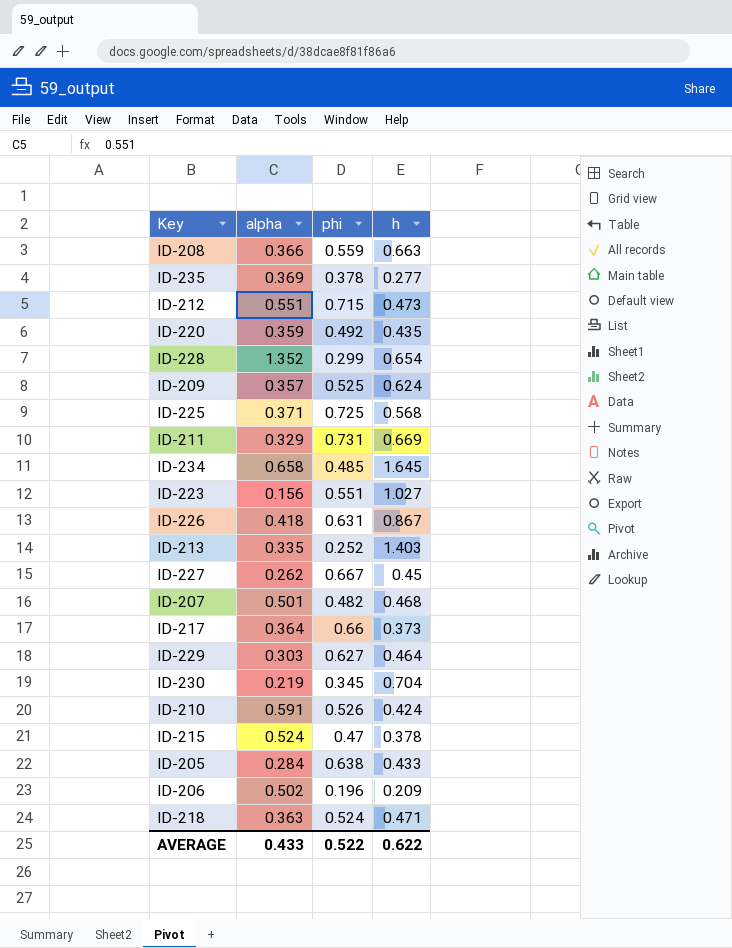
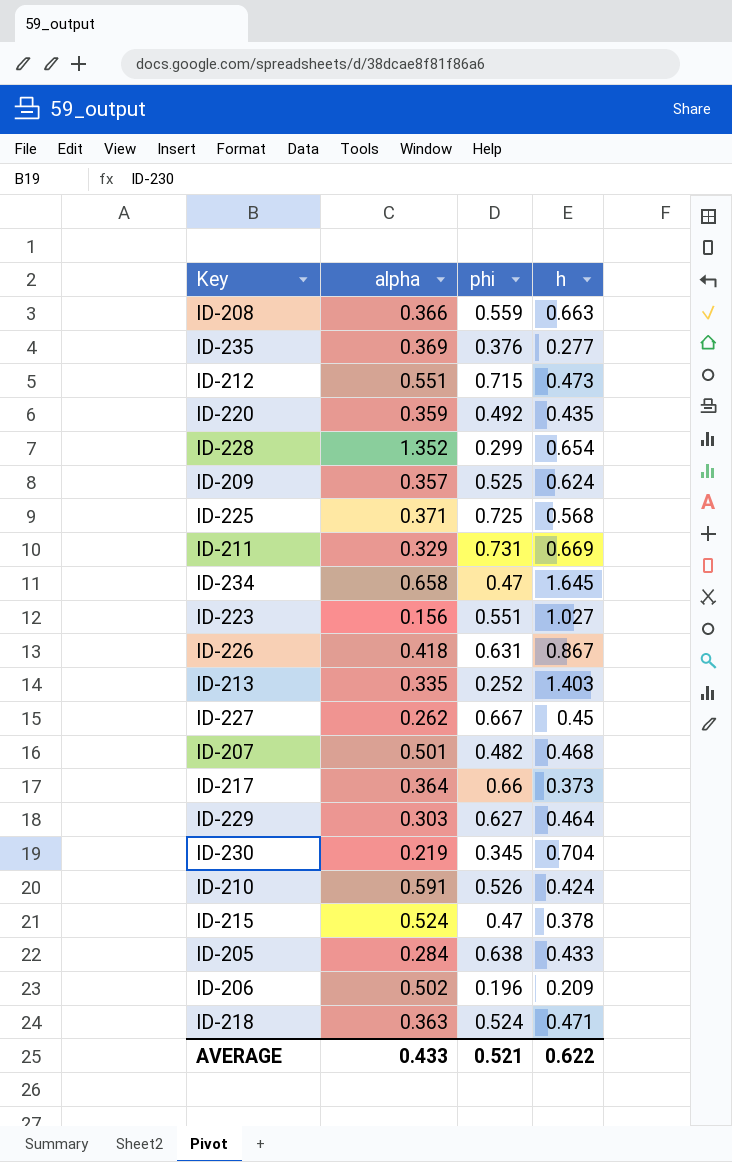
ID-235 | phi: 0.378 -> 0.376
ID-234 | phi: 0.485 -> 0.47
AVERAGE | phi: 0.522 -> 0.521

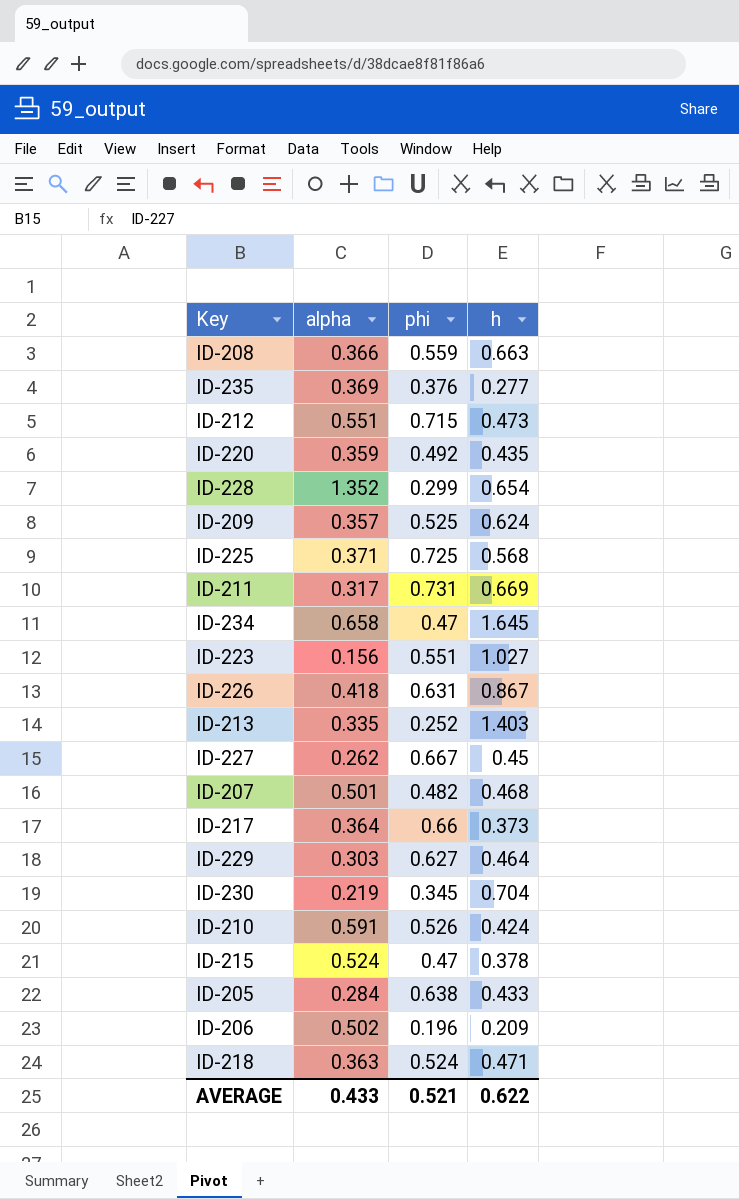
ID-211 | alpha: 0.329 -> 0.317

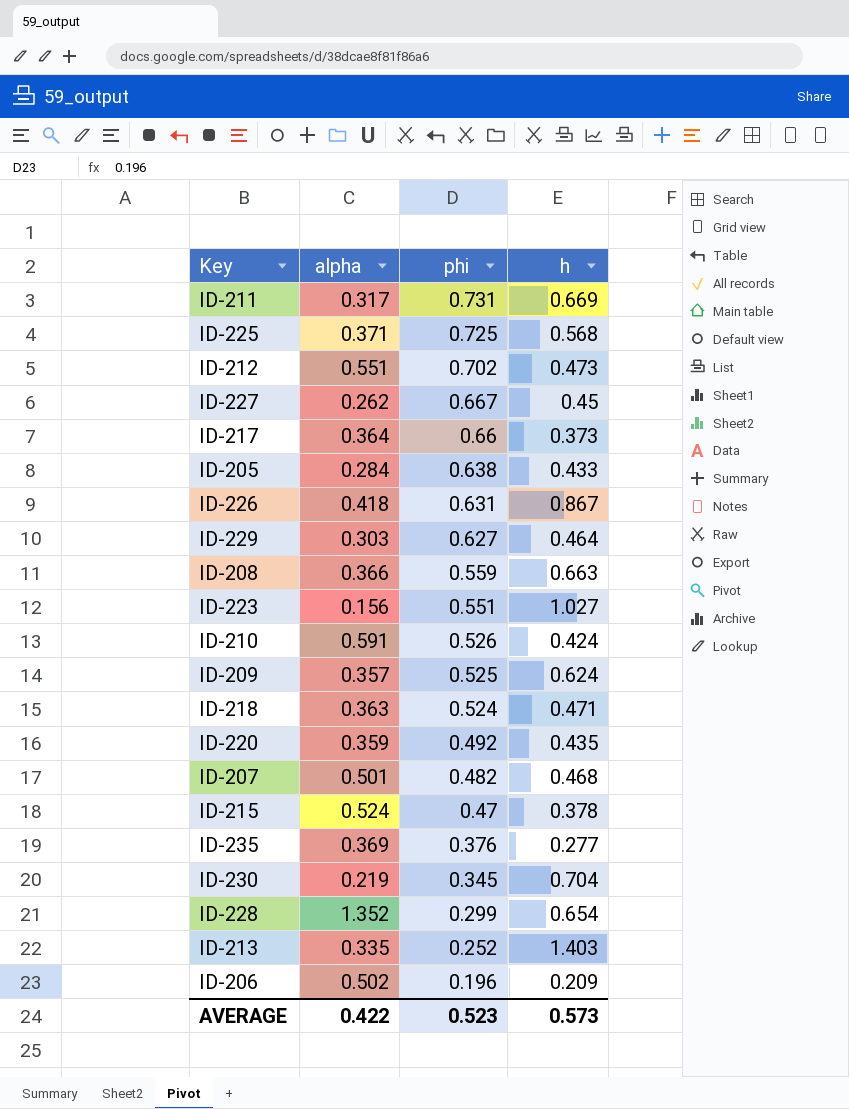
row order: none -> phi descending
row ID-234: 0.658 | 0.47 | 1.645 -> none
ID-212 | phi: 0.715 -> 0.702
AVERAGE | alpha: 0.433 -> 0.422
AVERAGE | phi: 0.521 -> 0.523
AVERAGE | h: 0.622 -> 0.573

